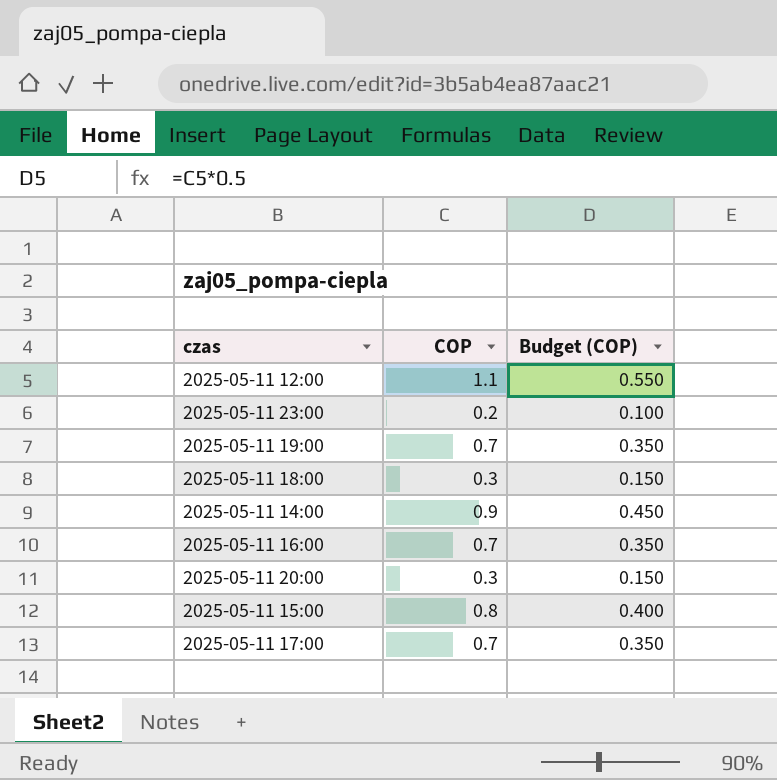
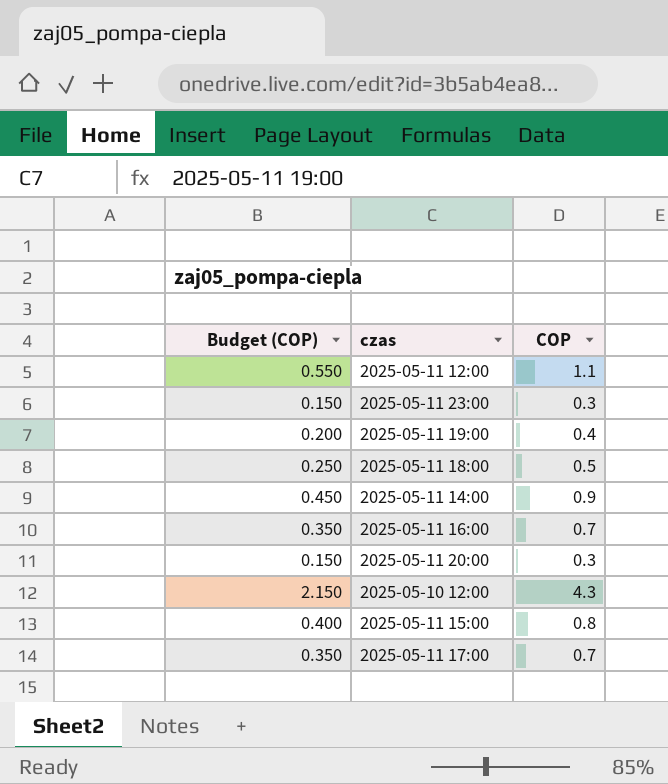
column Budget (COP) | position: 3 -> 1
2025-05-11 23:00 | Budget (COP): 0.100 -> 0.150
2025-05-11 23:00 | COP: 0.2 -> 0.3
2025-05-11 19:00 | Budget (COP): 0.350 -> 0.200
2025-05-11 19:00 | COP: 0.7 -> 0.4
2025-05-11 18:00 | Budget (COP): 0.150 -> 0.250
2025-05-11 18:00 | COP: 0.3 -> 0.5
row 2025-05-10 12:00: none -> 2.150 | 4.3

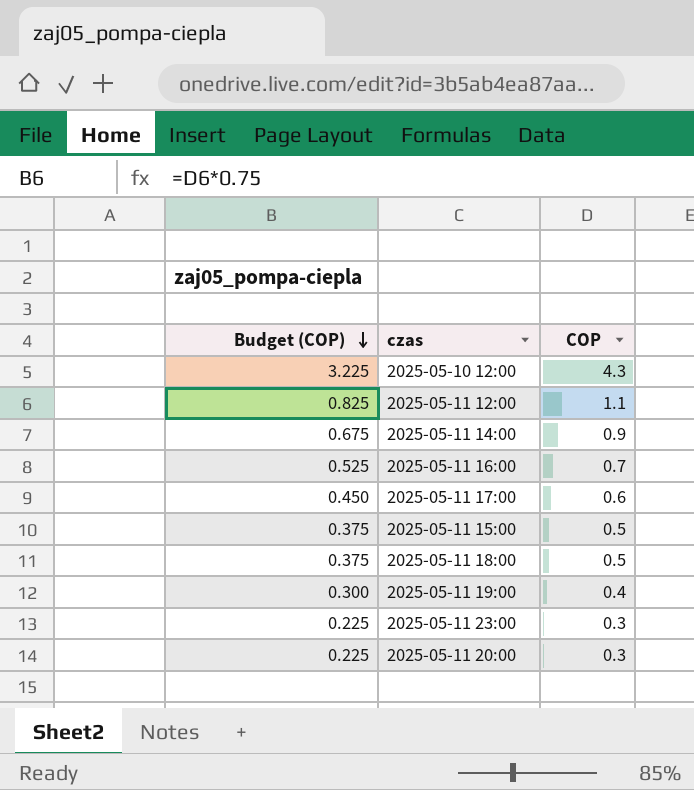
row order: none -> Budget (COP) descending
column Budget (COP) | formula: [COP] * 0.5 -> [COP] * 0.75
2025-05-11 17:00 | COP: 0.7 -> 0.6
2025-05-11 15:00 | COP: 0.8 -> 0.5

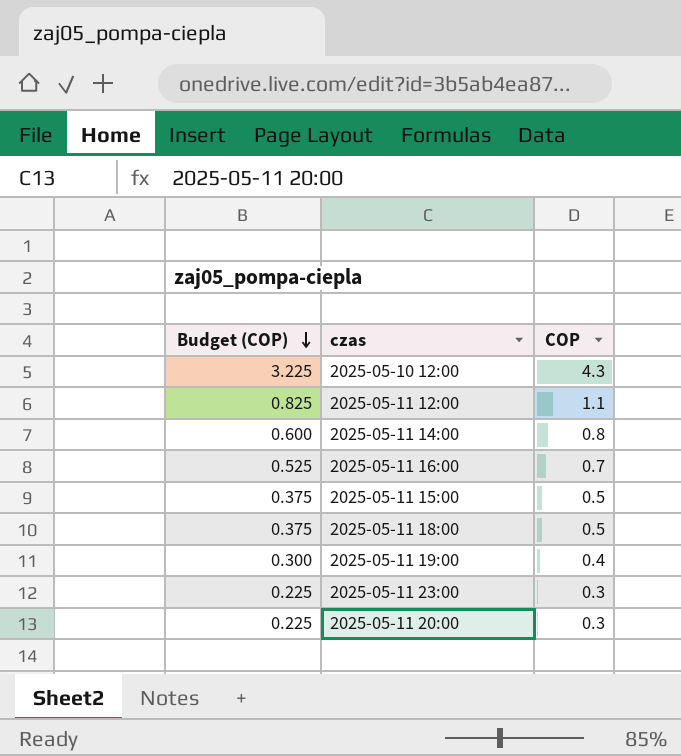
row 2025-05-11 17:00: 0.450 | 0.6 -> none
2025-05-11 14:00 | Budget (COP): 0.675 -> 0.600
2025-05-11 14:00 | COP: 0.9 -> 0.8

